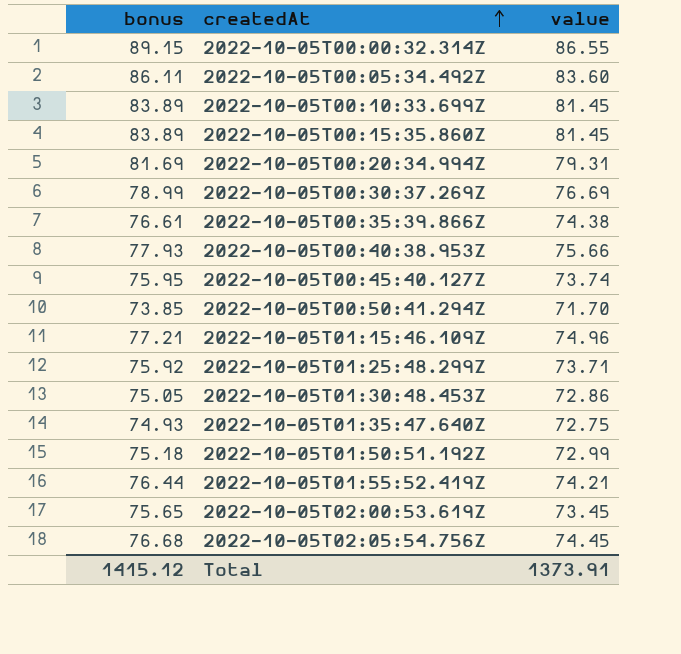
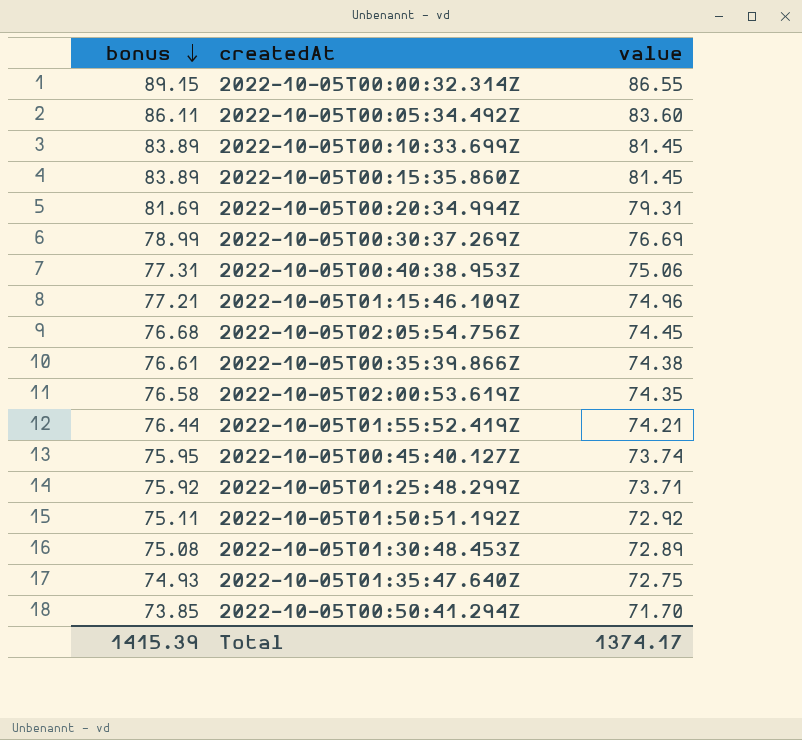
row order: createdAt ascending -> bonus descending
2022-10-05T00:40:38.953Z | bonus: 77.93 -> 77.31
2022-10-05T00:40:38.953Z | value: 75.66 -> 75.06
2022-10-05T02:00:53.619Z | bonus: 75.65 -> 76.58
2022-10-05T02:00:53.619Z | value: 73.45 -> 74.35
2022-10-05T01:50:51.192Z | bonus: 75.18 -> 75.11
2022-10-05T01:50:51.192Z | value: 72.99 -> 72.92
2022-10-05T01:30:48.453Z | bonus: 75.05 -> 75.08
2022-10-05T01:30:48.453Z | value: 72.86 -> 72.89
Total | bonus: 1415.12 -> 1415.39
Total | value: 1373.91 -> 1374.17

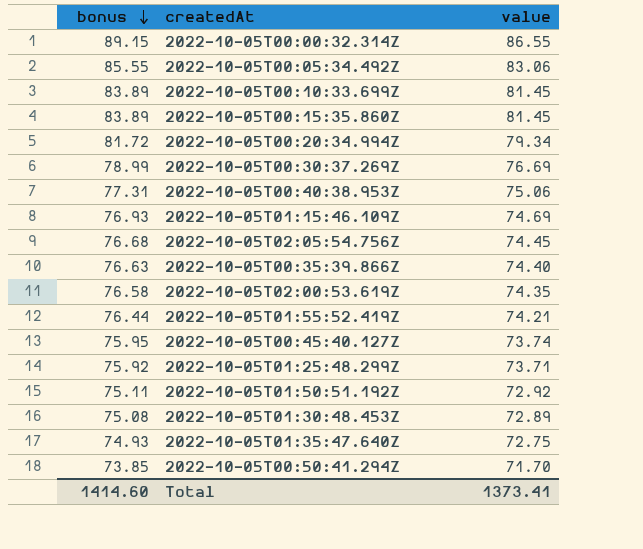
2022-10-05T00:05:34.492Z | bonus: 86.11 -> 85.55
2022-10-05T00:05:34.492Z | value: 83.60 -> 83.06
2022-10-05T00:20:34.994Z | bonus: 81.69 -> 81.72
2022-10-05T00:20:34.994Z | value: 79.31 -> 79.34
2022-10-05T01:15:46.109Z | bonus: 77.21 -> 76.93
2022-10-05T01:15:46.109Z | value: 74.96 -> 74.69
2022-10-05T00:35:39.866Z | bonus: 76.61 -> 76.63
2022-10-05T00:35:39.866Z | value: 74.38 -> 74.40
Total | bonus: 1415.39 -> 1414.60
Total | value: 1374.17 -> 1373.41

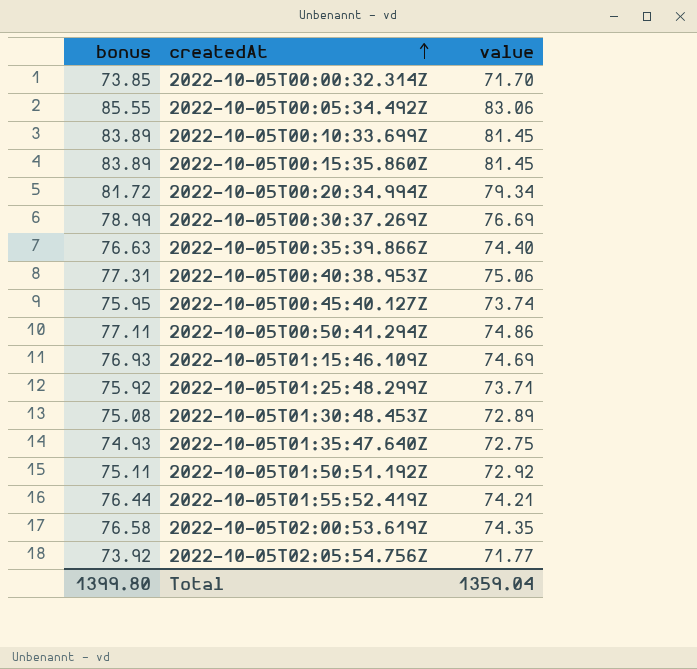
row order: bonus descending -> createdAt ascending
2022-10-05T00:00:32.314Z | bonus: 89.15 -> 73.85
2022-10-05T00:00:32.314Z | value: 86.55 -> 71.70
2022-10-05T00:50:41.294Z | bonus: 73.85 -> 77.11
2022-10-05T00:50:41.294Z | value: 71.70 -> 74.86
2022-10-05T02:05:54.756Z | bonus: 76.68 -> 73.92
2022-10-05T02:05:54.756Z | value: 74.45 -> 71.77
Total | bonus: 1414.60 -> 1399.80
Total | value: 1373.41 -> 1359.04

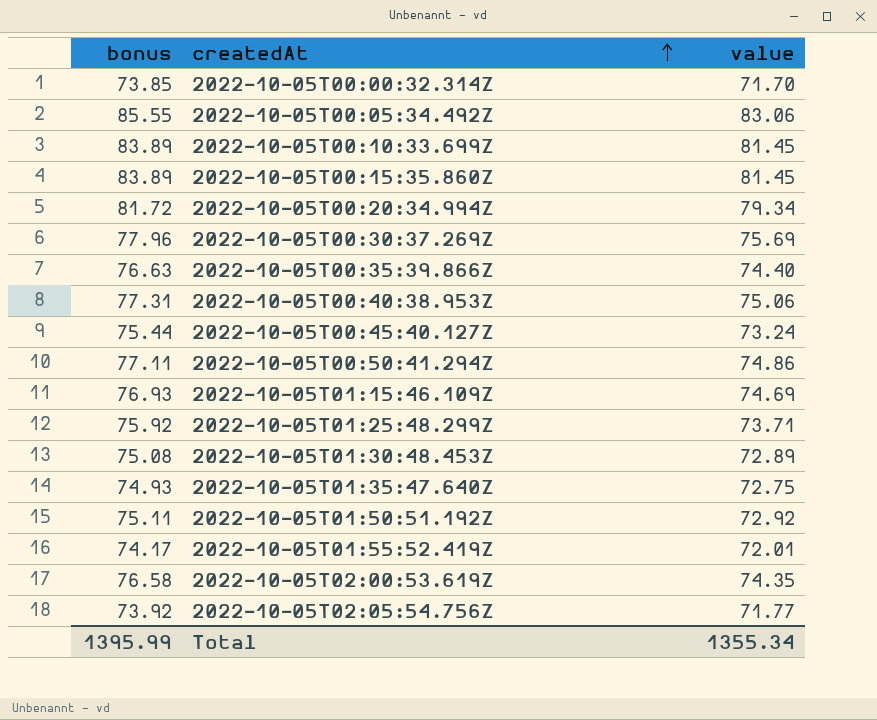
2022-10-05T00:30:37.269Z | bonus: 78.99 -> 77.96
2022-10-05T00:30:37.269Z | value: 76.69 -> 75.69
2022-10-05T00:45:40.127Z | bonus: 75.95 -> 75.44
2022-10-05T00:45:40.127Z | value: 73.74 -> 73.24
2022-10-05T01:55:52.419Z | bonus: 76.44 -> 74.17
2022-10-05T01:55:52.419Z | value: 74.21 -> 72.01
Total | bonus: 1399.80 -> 1395.99
Total | value: 1359.04 -> 1355.34

